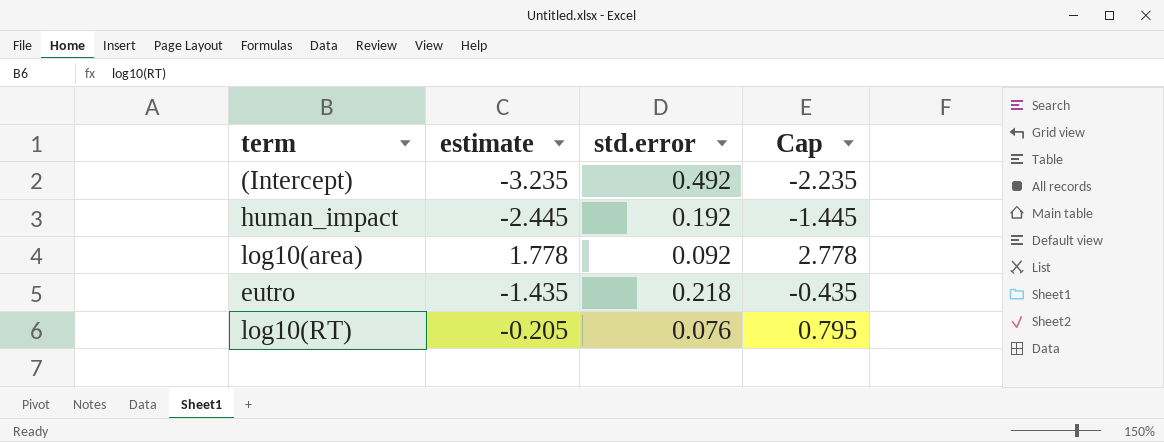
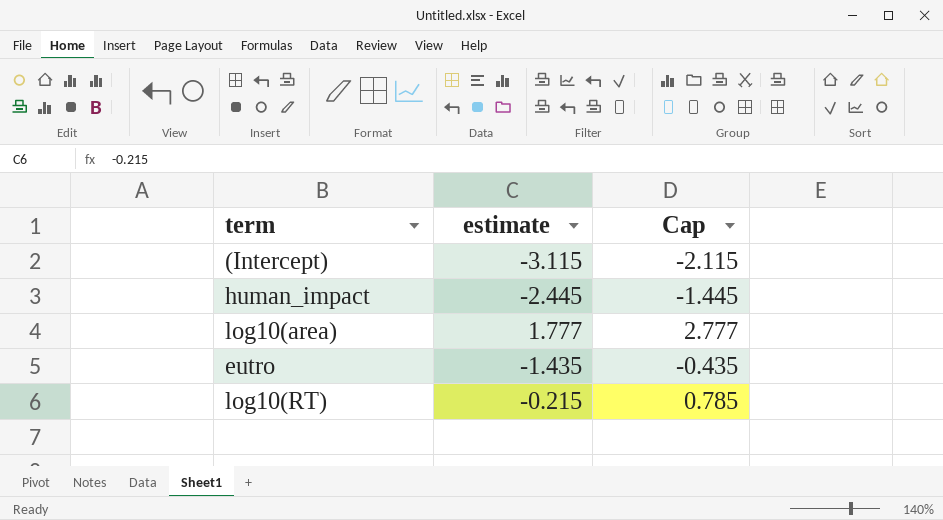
column std.error | position: 3 -> none
(Intercept) | estimate: -3.235 -> -3.115
(Intercept) | Cap: -2.235 -> -2.115
log10(area) | estimate: 1.778 -> 1.777
log10(area) | Cap: 2.778 -> 2.777
log10(RT) | estimate: -0.205 -> -0.215
log10(RT) | Cap: 0.795 -> 0.785

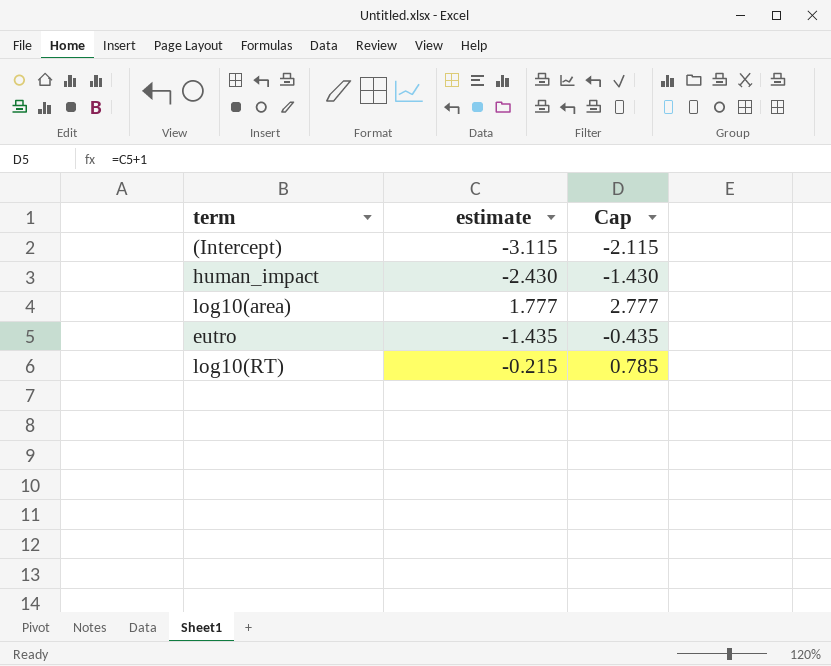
human_impact | estimate: -2.445 -> -2.430
human_impact | Cap: -1.445 -> -1.430

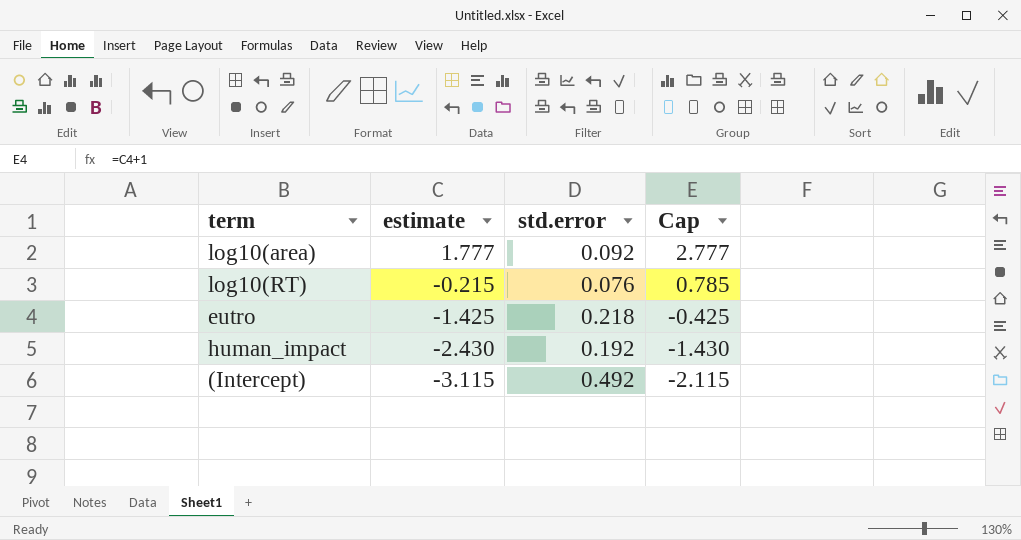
row order: none -> estimate descending
column std.error | position: none -> 3
eutro | estimate: -1.435 -> -1.425
eutro | Cap: -0.435 -> -0.425

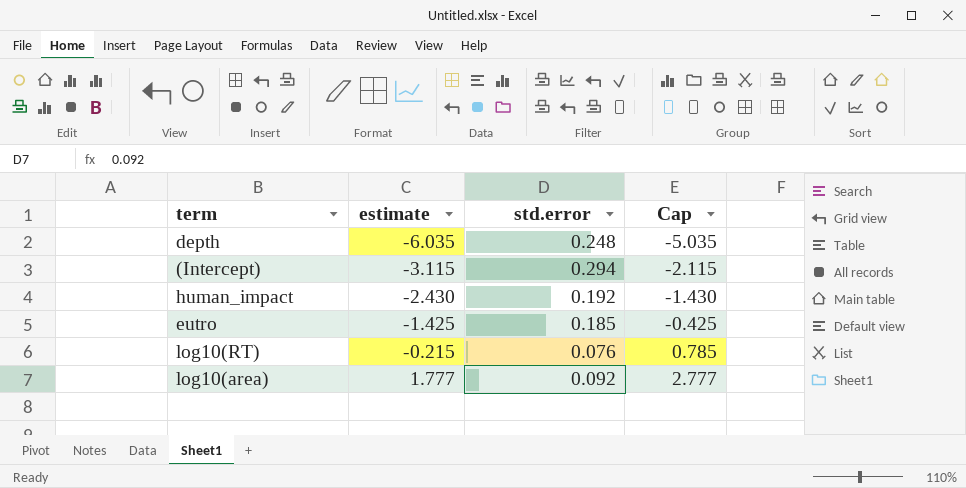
row order: estimate descending -> estimate ascending
row depth: none -> -6.035 | 0.248 | -5.035
(Intercept) | std.error: 0.492 -> 0.294
eutro | std.error: 0.218 -> 0.185

